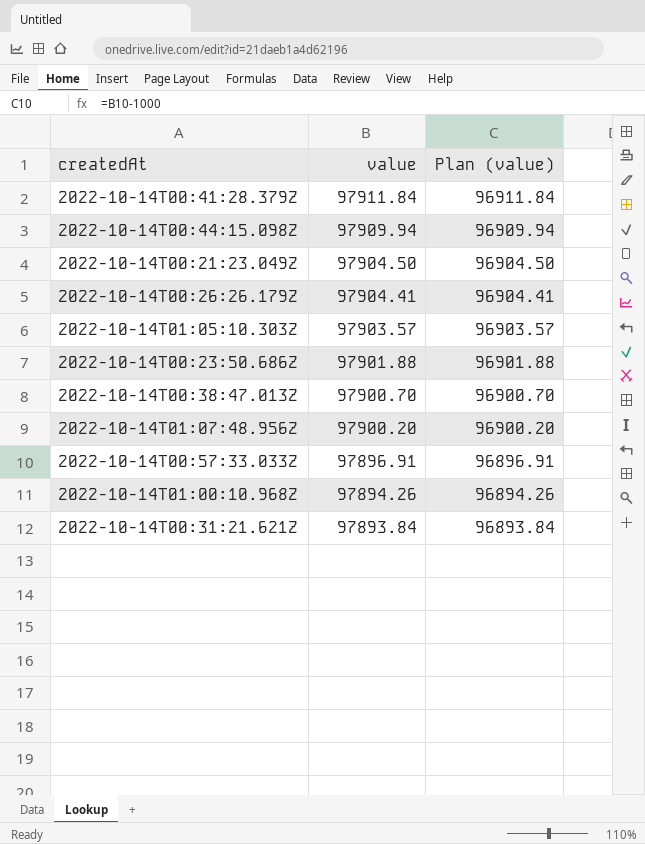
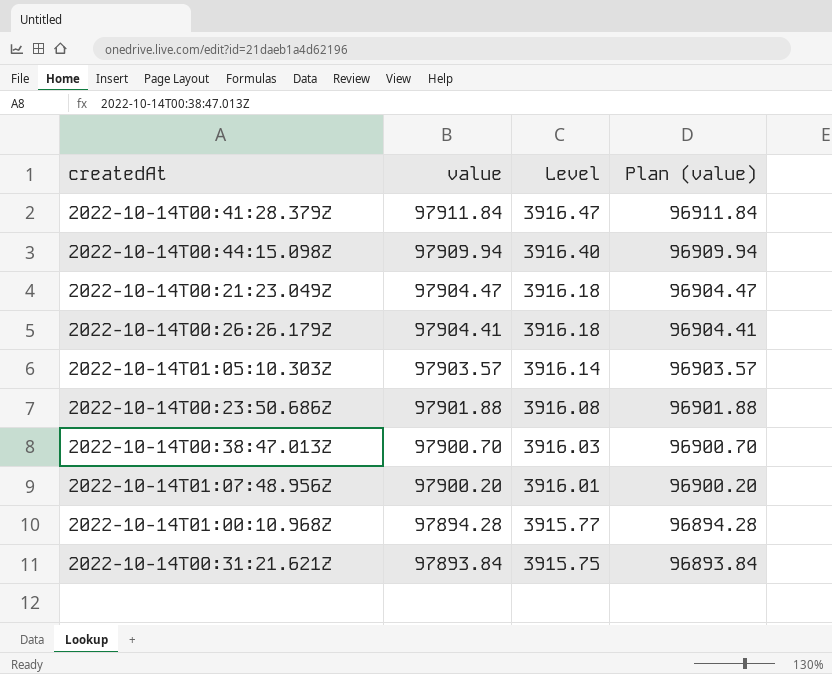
column Level | formula: none -> [value] * 0.04
row 2022-10-14T00:57:33.033Z: 97896.91 | 96896.91 -> none
2022-10-14T00:21:23.049Z | value: 97904.50 -> 97904.47
2022-10-14T00:21:23.049Z | Plan (value): 96904.50 -> 96904.47
2022-10-14T01:00:10.968Z | value: 97894.26 -> 97894.28
2022-10-14T01:00:10.968Z | Plan (value): 96894.26 -> 96894.28

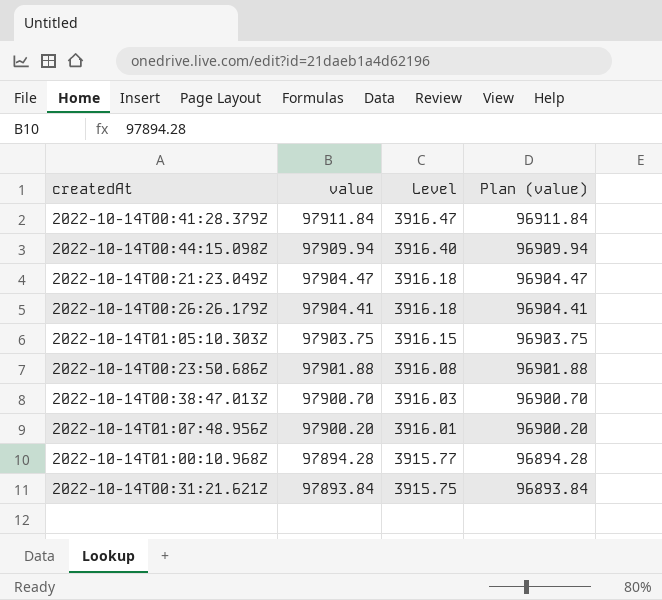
2022-10-14T01:05:10.303Z | value: 97903.57 -> 97903.75
2022-10-14T01:05:10.303Z | Level: 3916.14 -> 3916.15
2022-10-14T01:05:10.303Z | Plan (value): 96903.57 -> 96903.75

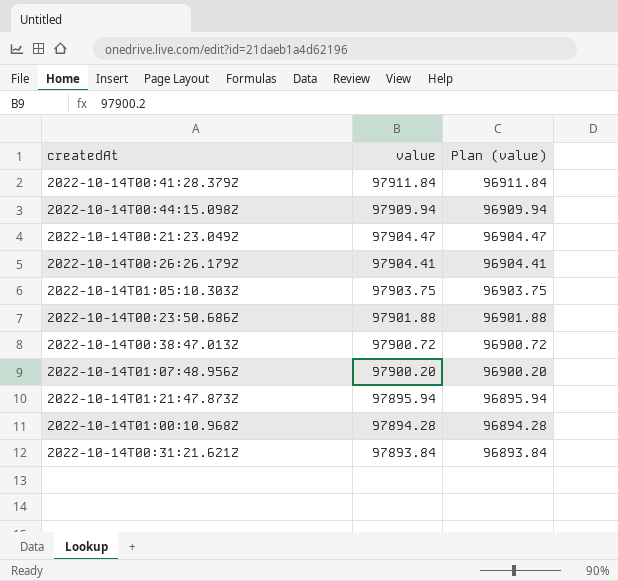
column Level | formula: [value] * 0.04 -> none
2022-10-14T00:38:47.013Z | value: 97900.70 -> 97900.72
2022-10-14T00:38:47.013Z | Plan (value): 96900.70 -> 96900.72
row 2022-10-14T01:21:47.873Z: none -> 97895.94 | 96895.94

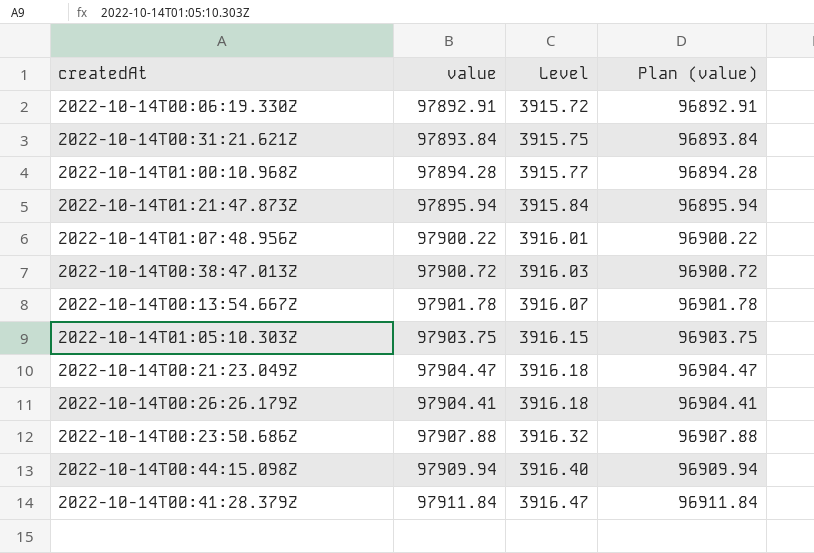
row order: value descending -> Level ascending
column Level | formula: none -> [value] * 0.04
row 2022-10-14T00:06:19.330Z: none -> 97892.91 | 3915.72 | 96892.91
2022-10-14T01:07:48.956Z | value: 97900.20 -> 97900.22
2022-10-14T01:07:48.956Z | Plan (value): 96900.20 -> 96900.22
row 2022-10-14T00:13:54.667Z: none -> 97901.78 | 3916.07 | 96901.78
2022-10-14T00:23:50.686Z | value: 97901.88 -> 97907.88
2022-10-14T00:23:50.686Z | Plan (value): 96901.88 -> 96907.88

